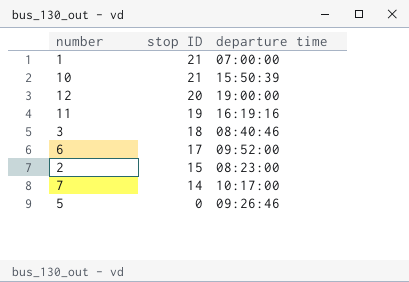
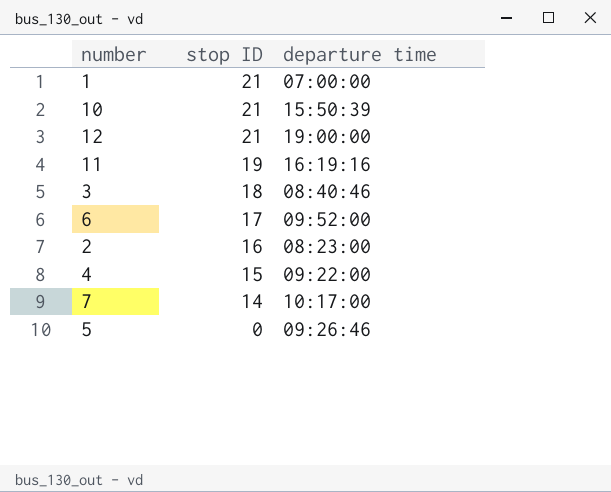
12 | stop ID: 20 -> 21
2 | stop ID: 15 -> 16
row 4: none -> 15 | 09:22:00

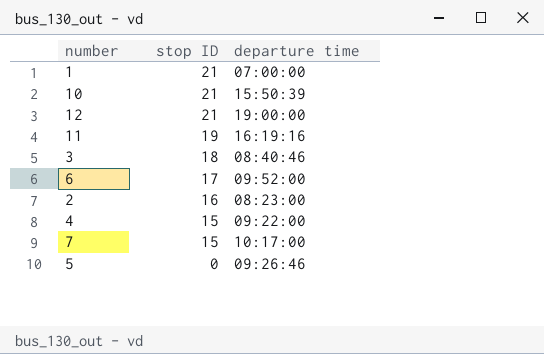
7 | stop ID: 14 -> 15

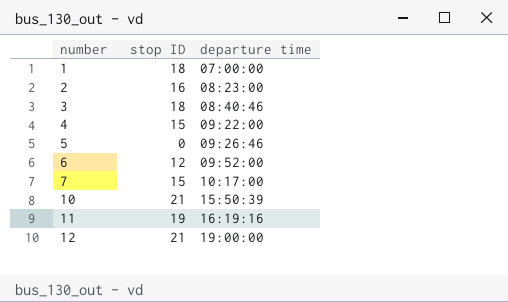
row order: stop ID descending -> number ascending
1 | stop ID: 21 -> 18
6 | stop ID: 17 -> 12

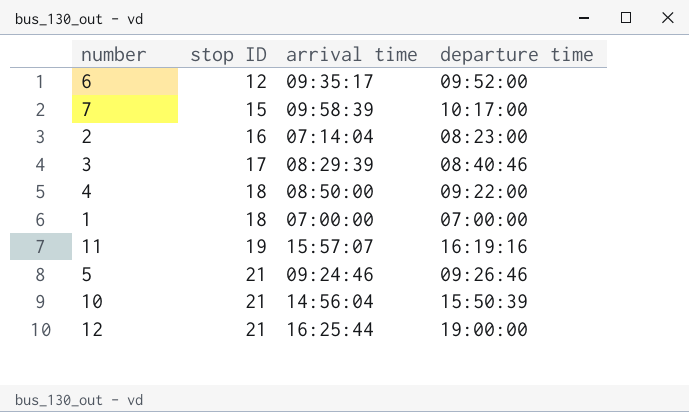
row order: number ascending -> stop ID ascending
column arrival time | position: none -> 3
3 | stop ID: 18 -> 17
4 | stop ID: 15 -> 18
5 | stop ID: 0 -> 21

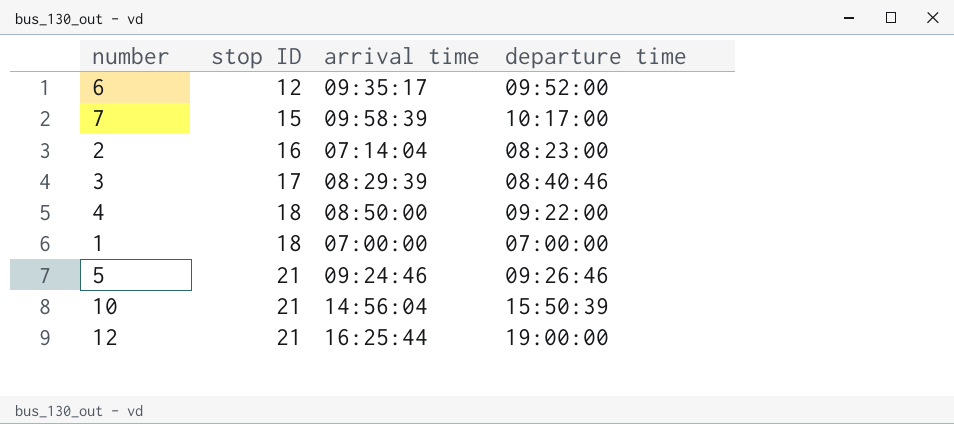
row 11: 19 | 15:57:07 | 16:19:16 -> none

